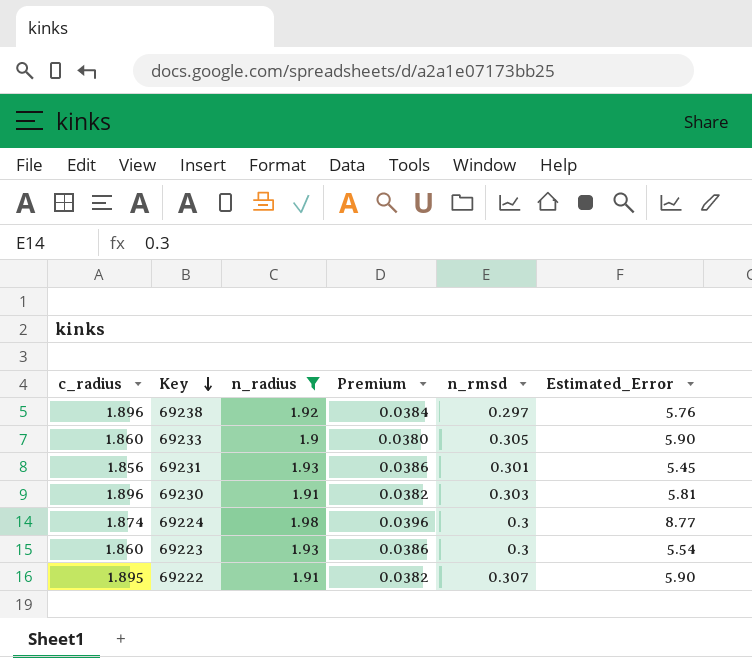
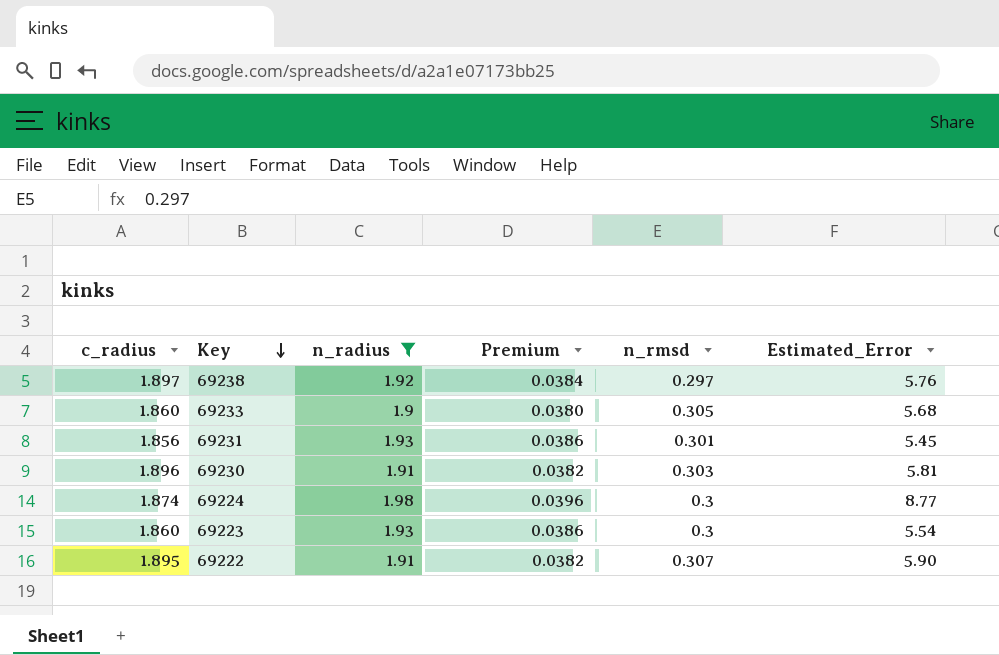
69238 | c_radius: 1.896 -> 1.897
69233 | Estimated_Error: 5.90 -> 5.68

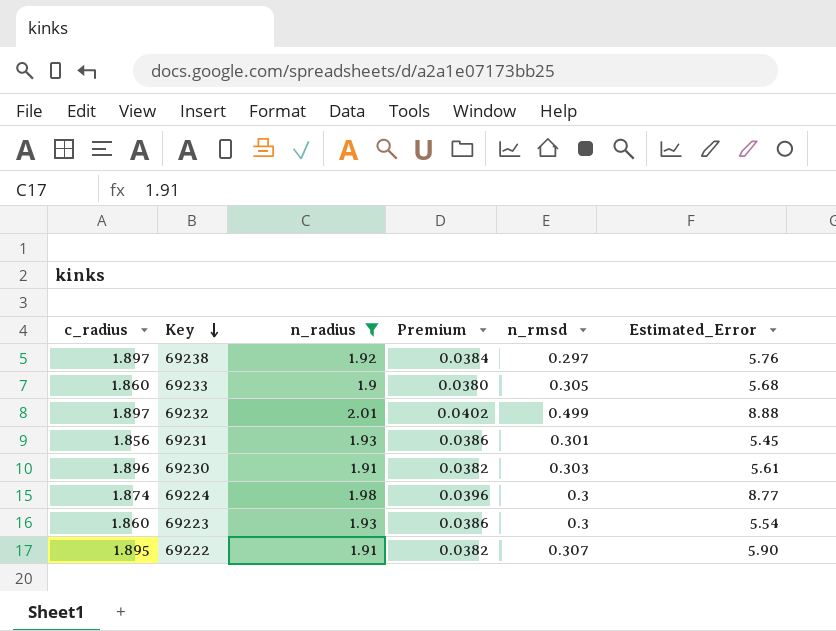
row 69232: none -> 1.897 | 2.01 | 0.0402 | 0.499 | 8.88
69230 | Estimated_Error: 5.81 -> 5.61

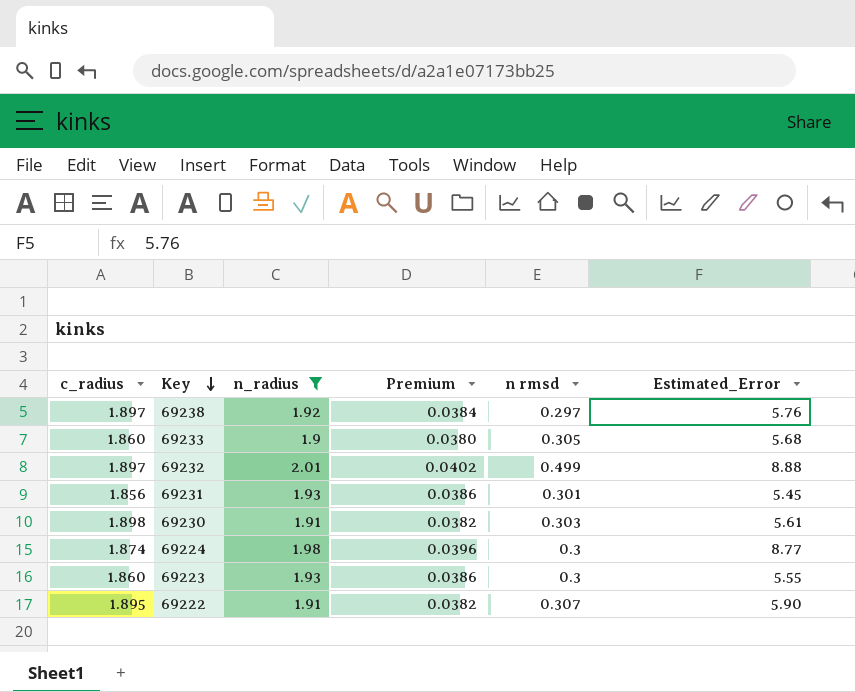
column name: n_rmsd -> n rmsd
69230 | c_radius: 1.896 -> 1.898
69223 | Estimated_Error: 5.54 -> 5.55

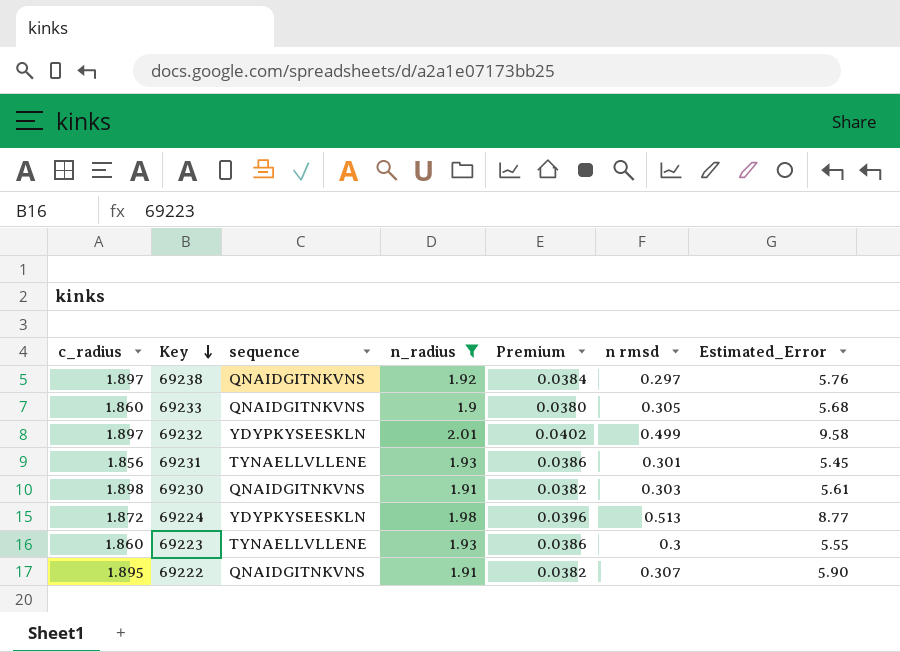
column sequence | position: none -> 3
69232 | Estimated_Error: 8.88 -> 9.58
69224 | c_radius: 1.874 -> 1.872
69224 | n rmsd: 0.3 -> 0.513

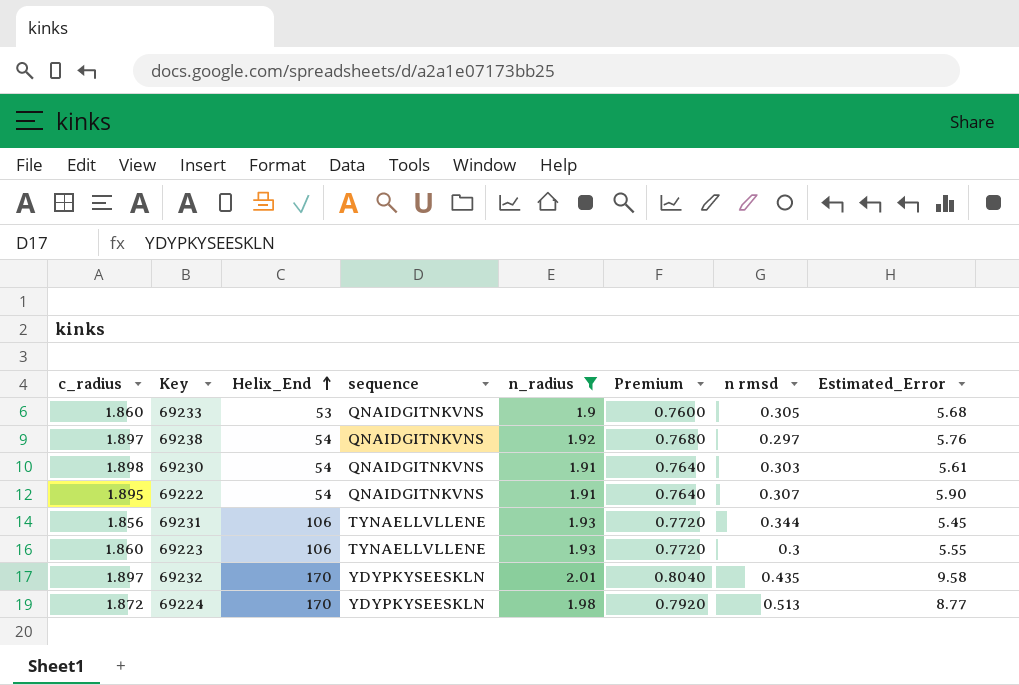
row order: Key descending -> Helix_End ascending
column Helix_End | position: none -> 3
column Premium | formula: [n_radius] * 0.02 -> [n_radius] * 0.4
69231 | n rmsd: 0.301 -> 0.344
69232 | n rmsd: 0.499 -> 0.435

